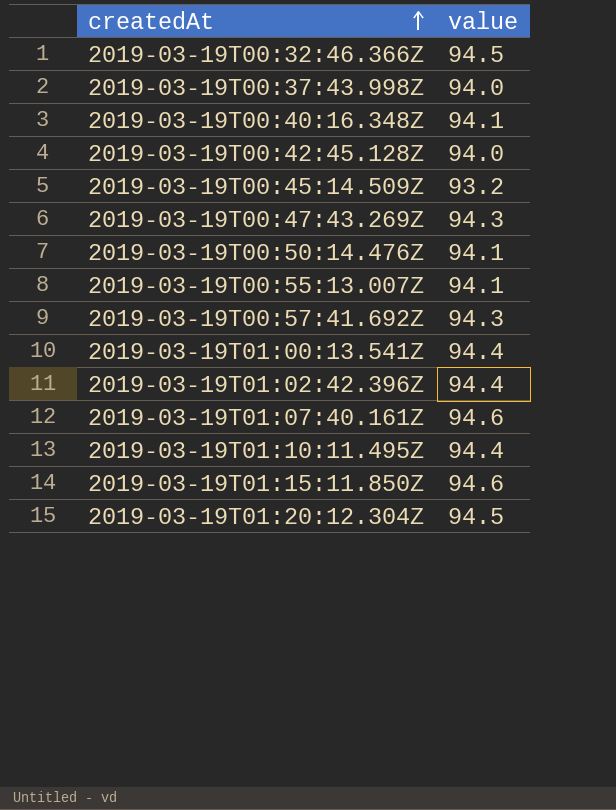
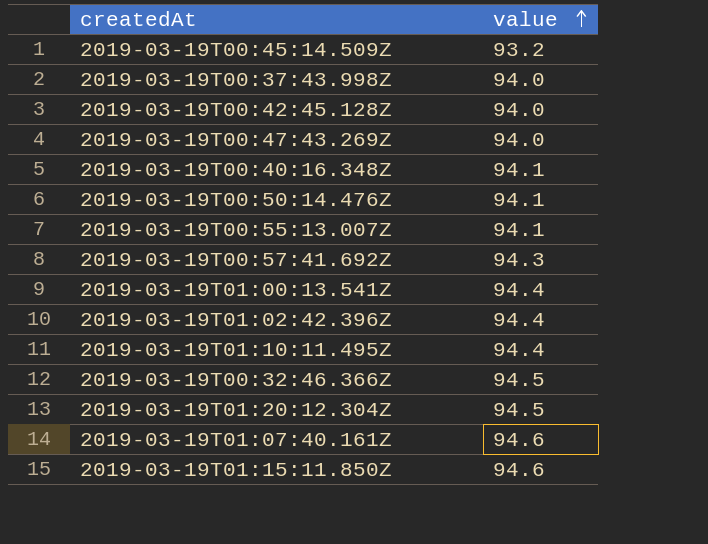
row order: createdAt ascending -> value ascending
2019-03-19T00:47:43.269Z | value: 94.3 -> 94.0

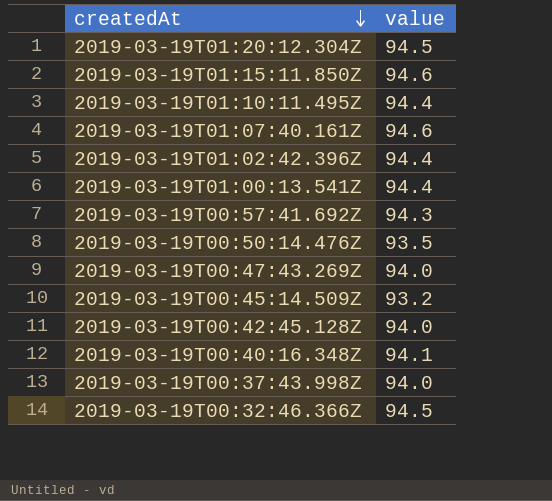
row order: value ascending -> createdAt descending
row 2019-03-19T00:55:13.007Z: 94.1 -> none
2019-03-19T00:50:14.476Z | value: 94.1 -> 93.5

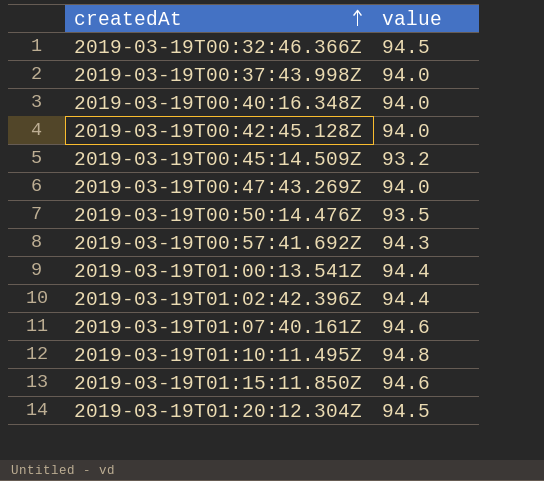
row order: createdAt descending -> createdAt ascending
2019-03-19T00:40:16.348Z | value: 94.1 -> 94.0
2019-03-19T01:10:11.495Z | value: 94.4 -> 94.8

